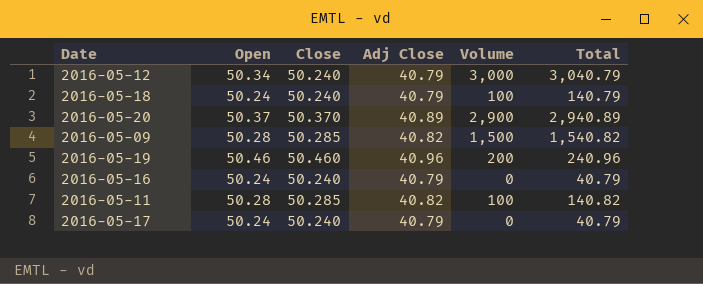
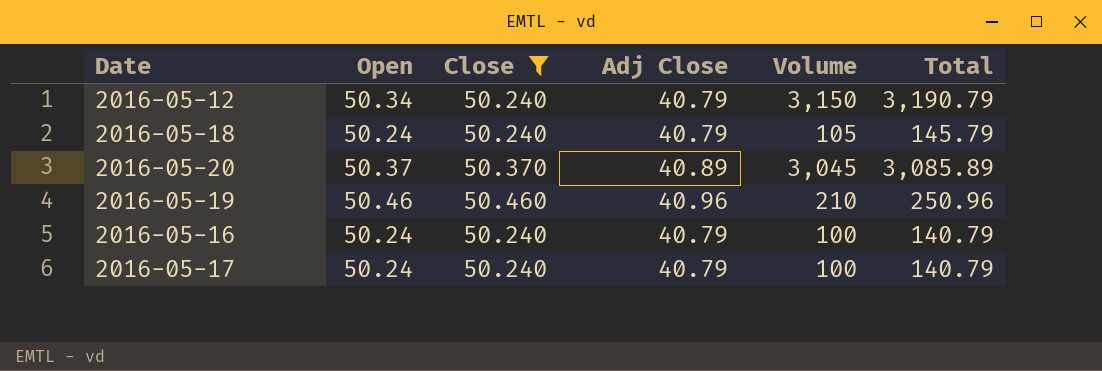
filter: none -> Close != 50.285
2016-05-12 | Volume: 3,000 -> 3,150
2016-05-12 | Total: 3,040.79 -> 3,190.79
2016-05-18 | Volume: 100 -> 105
2016-05-18 | Total: 140.79 -> 145.79
2016-05-20 | Volume: 2,900 -> 3,045
2016-05-20 | Total: 2,940.89 -> 3,085.89
2016-05-19 | Volume: 200 -> 210
2016-05-19 | Total: 240.96 -> 250.96
2016-05-16 | Volume: 0 -> 100
2016-05-16 | Total: 40.79 -> 140.79
2016-05-17 | Volume: 0 -> 100
2016-05-17 | Total: 40.79 -> 140.79

